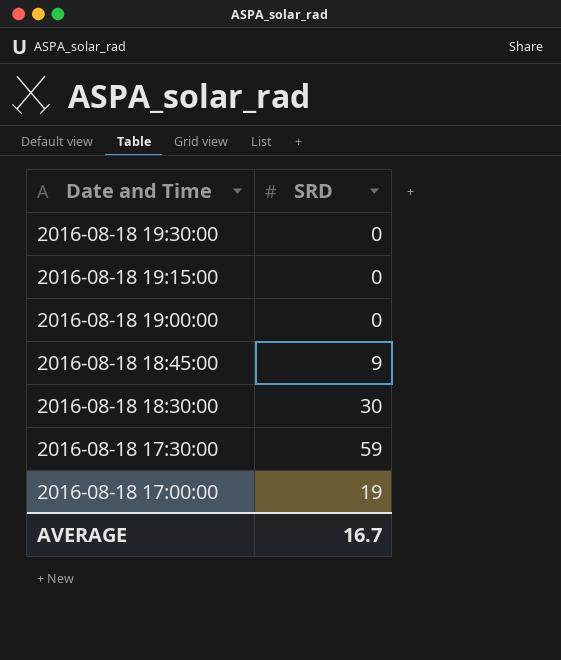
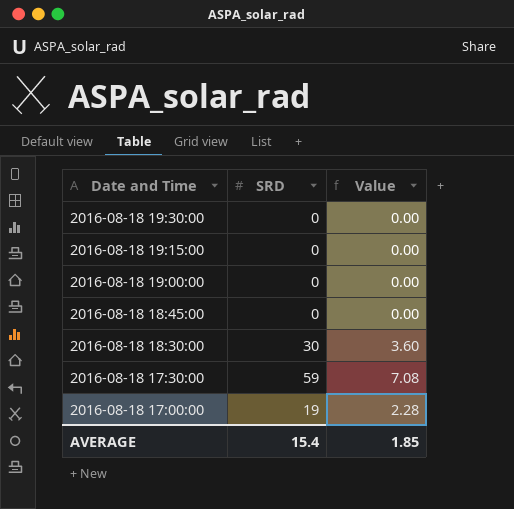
column Value | formula: none -> [SRD] * 0.12
2016-08-18 18:45:00 | SRD: 9 -> 0
AVERAGE | SRD: 16.7 -> 15.4

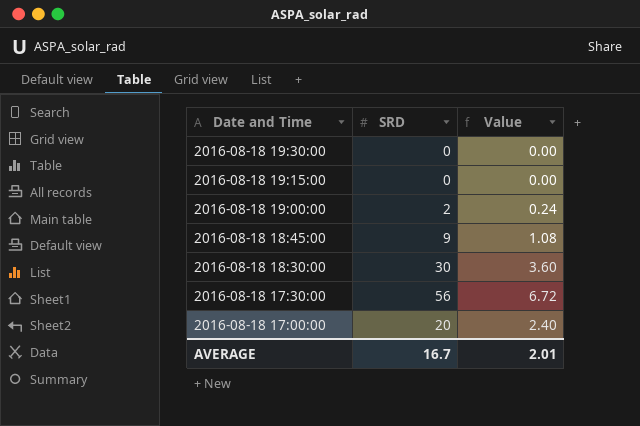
2016-08-18 19:00:00 | SRD: 0 -> 2
2016-08-18 19:00:00 | Value: 0.00 -> 0.24
2016-08-18 18:45:00 | SRD: 0 -> 9
2016-08-18 18:45:00 | Value: 0.00 -> 1.08
2016-08-18 17:30:00 | SRD: 59 -> 56
2016-08-18 17:30:00 | Value: 7.08 -> 6.72
2016-08-18 17:00:00 | SRD: 19 -> 20
2016-08-18 17:00:00 | Value: 2.28 -> 2.40
AVERAGE | SRD: 15.4 -> 16.7
AVERAGE | Value: 1.85 -> 2.01

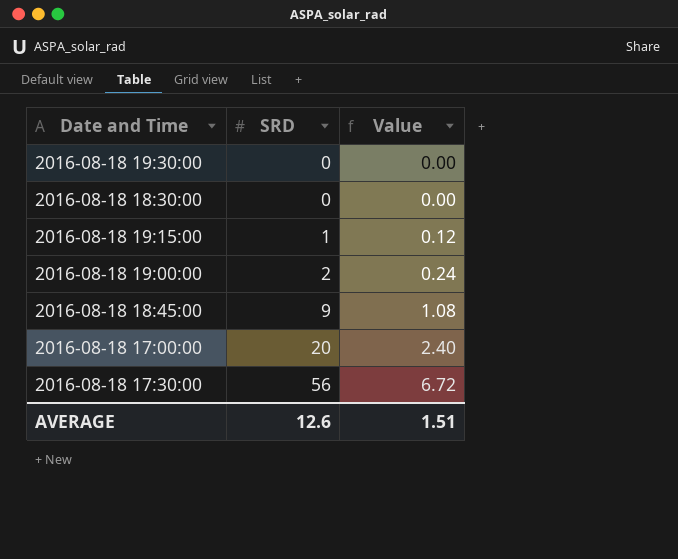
row order: Date and Time descending -> SRD ascending
2016-08-18 18:30:00 | SRD: 30 -> 0
2016-08-18 18:30:00 | Value: 3.60 -> 0.00
2016-08-18 19:15:00 | SRD: 0 -> 1
2016-08-18 19:15:00 | Value: 0.00 -> 0.12
AVERAGE | SRD: 16.7 -> 12.6
AVERAGE | Value: 2.01 -> 1.51

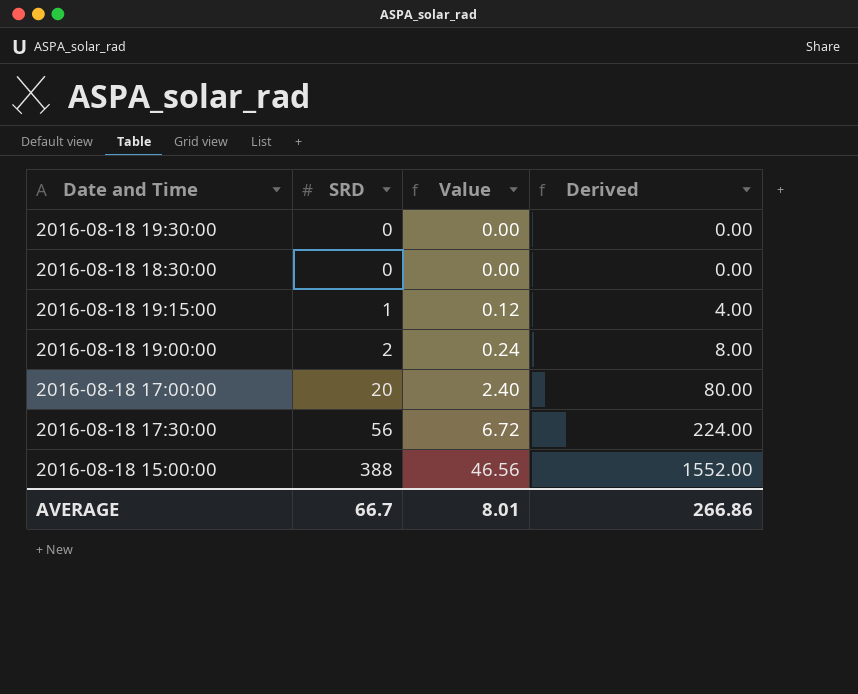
column Derived | formula: none -> [SRD] * 4
row 2016-08-18 18:45:00: 9 | 1.08 -> none
row 2016-08-18 15:00:00: none -> 388 | 46.56 | 1552.00
AVERAGE | SRD: 12.6 -> 66.7
AVERAGE | Value: 1.51 -> 8.01

